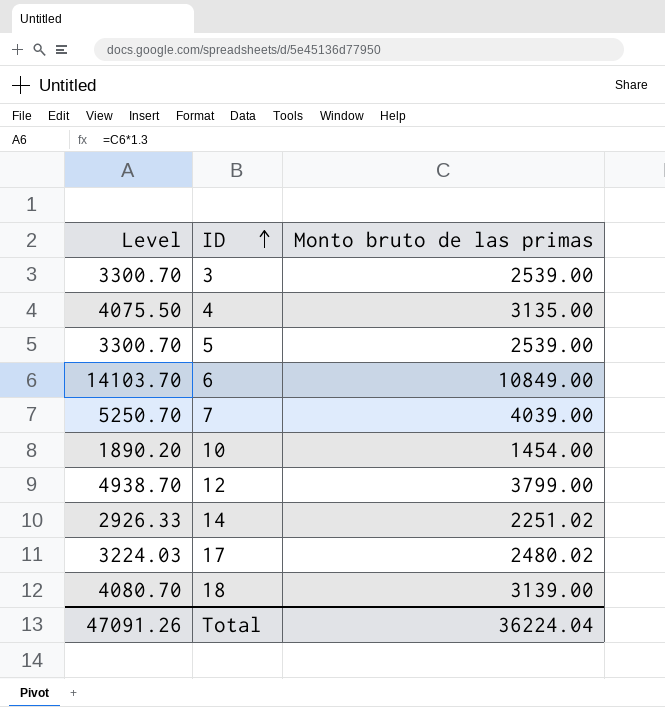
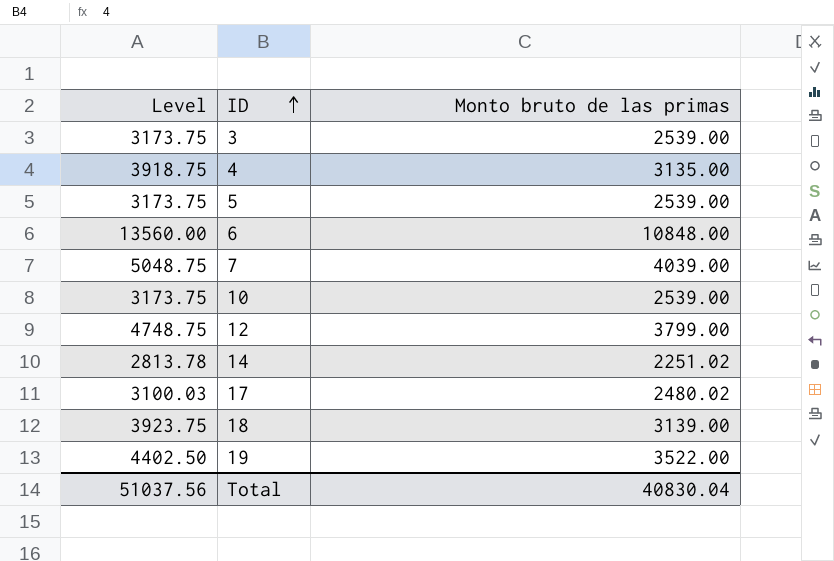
column Level | formula: [Monto bruto de las primas] * 1.3 -> [Monto bruto de las primas] * 1.25
6 | Monto bruto de las primas: 10849.00 -> 10848.00
10 | Monto bruto de las primas: 1454.00 -> 2539.00
row 19: none -> 4402.50 | 3522.00
Total | Level: 47091.26 -> 51037.56
Total | Monto bruto de las primas: 36224.04 -> 40830.04

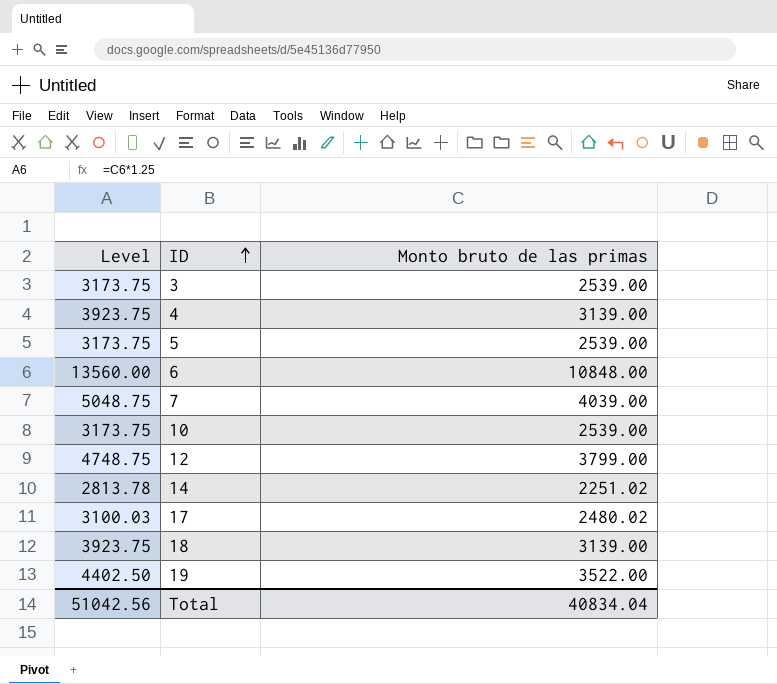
4 | Level: 3918.75 -> 3923.75
4 | Monto bruto de las primas: 3135.00 -> 3139.00
Total | Level: 51037.56 -> 51042.56
Total | Monto bruto de las primas: 40830.04 -> 40834.04

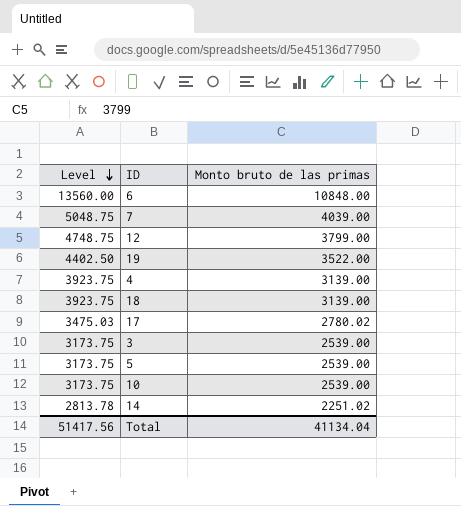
row order: ID ascending -> Level descending
17 | Level: 3100.03 -> 3475.03
17 | Monto bruto de las primas: 2480.02 -> 2780.02
Total | Level: 51042.56 -> 51417.56
Total | Monto bruto de las primas: 40834.04 -> 41134.04

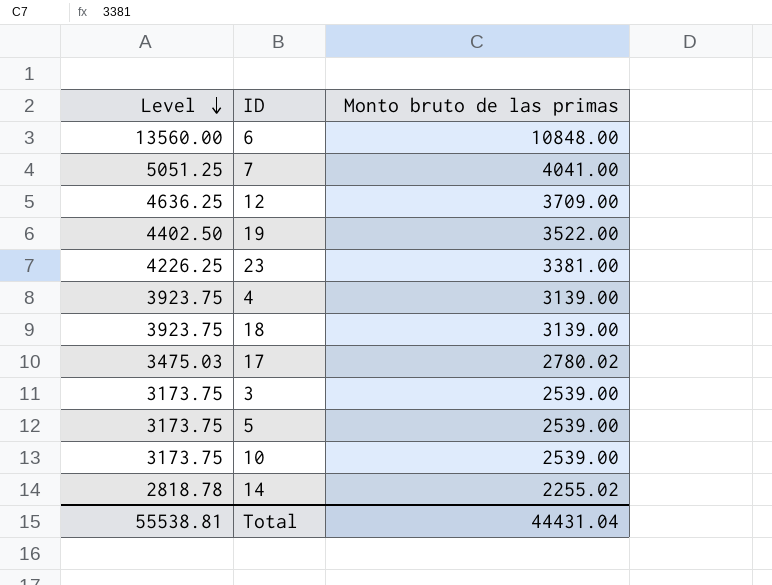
7 | Level: 5048.75 -> 5051.25
7 | Monto bruto de las primas: 4039.00 -> 4041.00
12 | Level: 4748.75 -> 4636.25
12 | Monto bruto de las primas: 3799.00 -> 3709.00
row 23: none -> 4226.25 | 3381.00
14 | Level: 2813.78 -> 2818.78
14 | Monto bruto de las primas: 2251.02 -> 2255.02
Total | Level: 51417.56 -> 55538.81
Total | Monto bruto de las primas: 41134.04 -> 44431.04

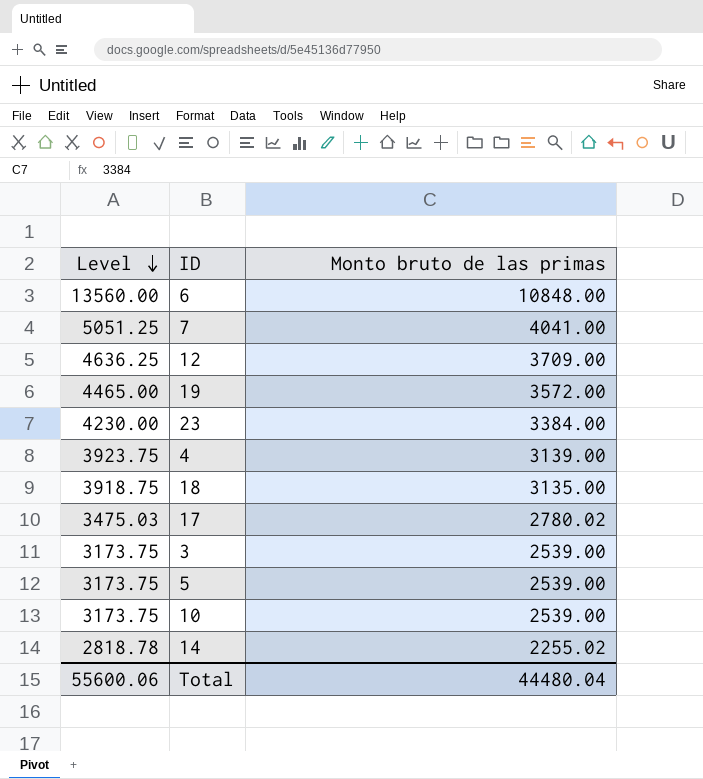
19 | Level: 4402.50 -> 4465.00
19 | Monto bruto de las primas: 3522.00 -> 3572.00
23 | Level: 4226.25 -> 4230.00
23 | Monto bruto de las primas: 3381.00 -> 3384.00
18 | Level: 3923.75 -> 3918.75
18 | Monto bruto de las primas: 3139.00 -> 3135.00
Total | Level: 55538.81 -> 55600.06
Total | Monto bruto de las primas: 44431.04 -> 44480.04

